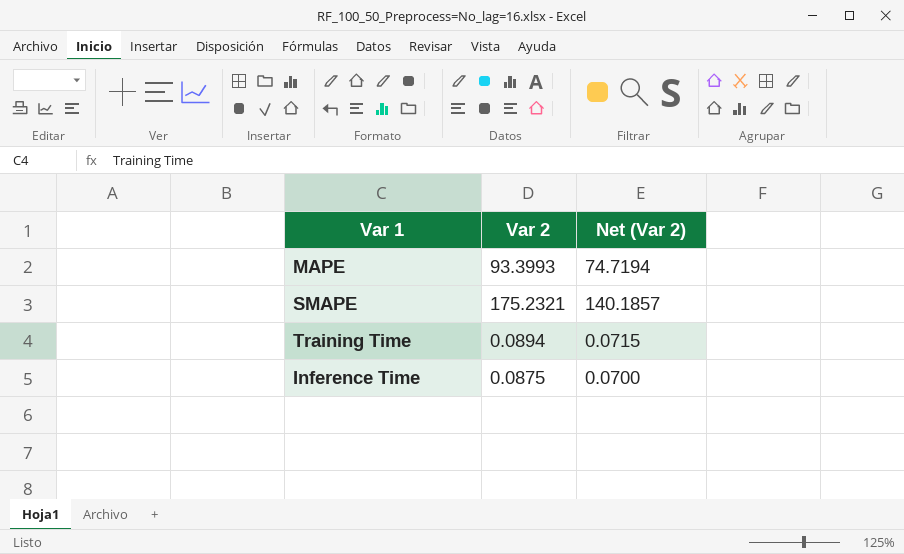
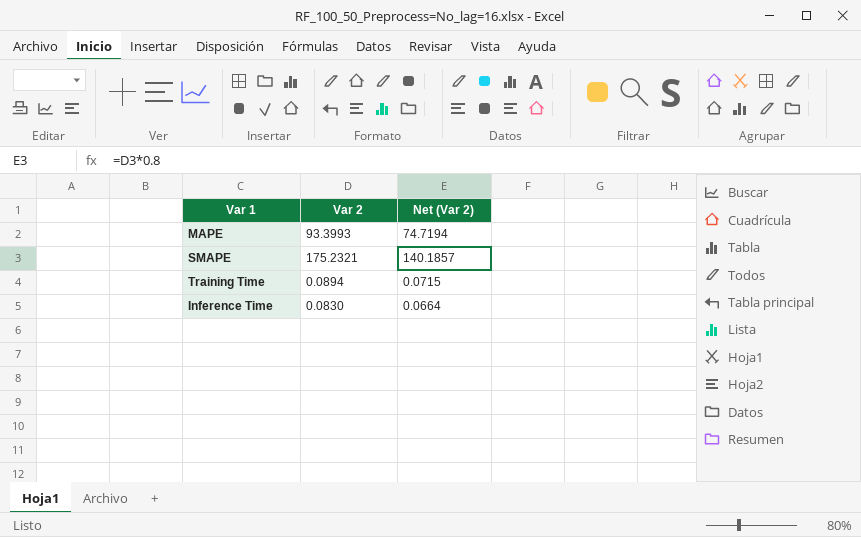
Inference Time | Var 2: 0.0875 -> 0.0830
Inference Time | Net (Var 2): 0.0700 -> 0.0664

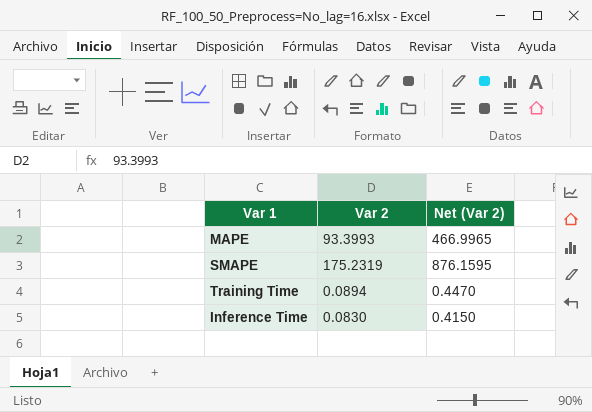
column Net (Var 2) | formula: [Var 2] * 0.8 -> [Var 2] * 5
SMAPE | Var 2: 175.2321 -> 175.2319

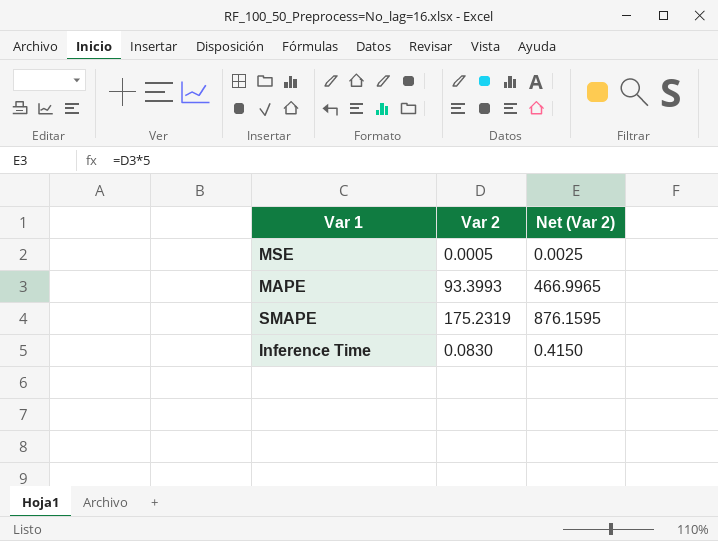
row Training Time: 0.0894 | 0.4470 -> none
row MSE: none -> 0.0005 | 0.0025

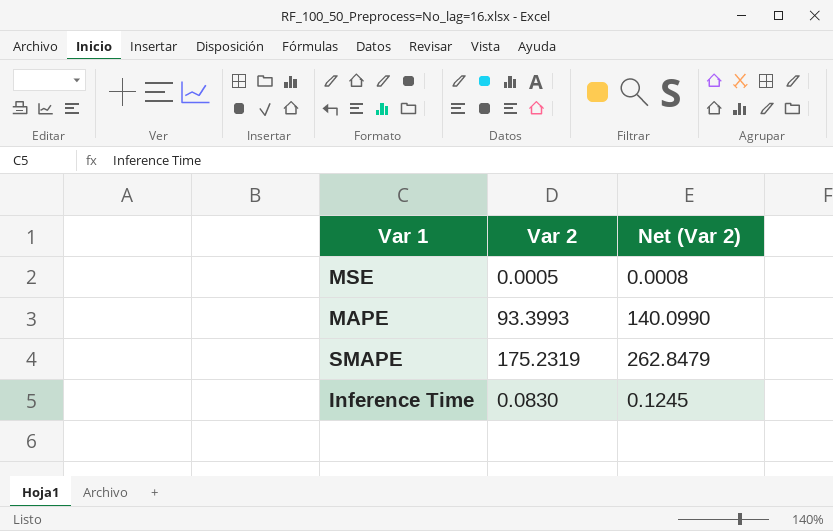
column Net (Var 2) | formula: [Var 2] * 5 -> [Var 2] * 1.5

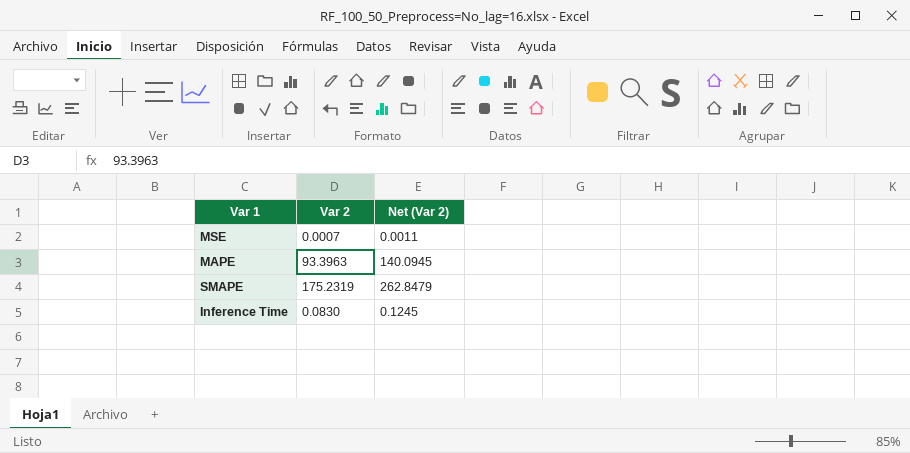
MSE | Var 2: 0.0005 -> 0.0007
MSE | Net (Var 2): 0.0008 -> 0.0011
MAPE | Var 2: 93.3993 -> 93.3963
MAPE | Net (Var 2): 140.0990 -> 140.0945

